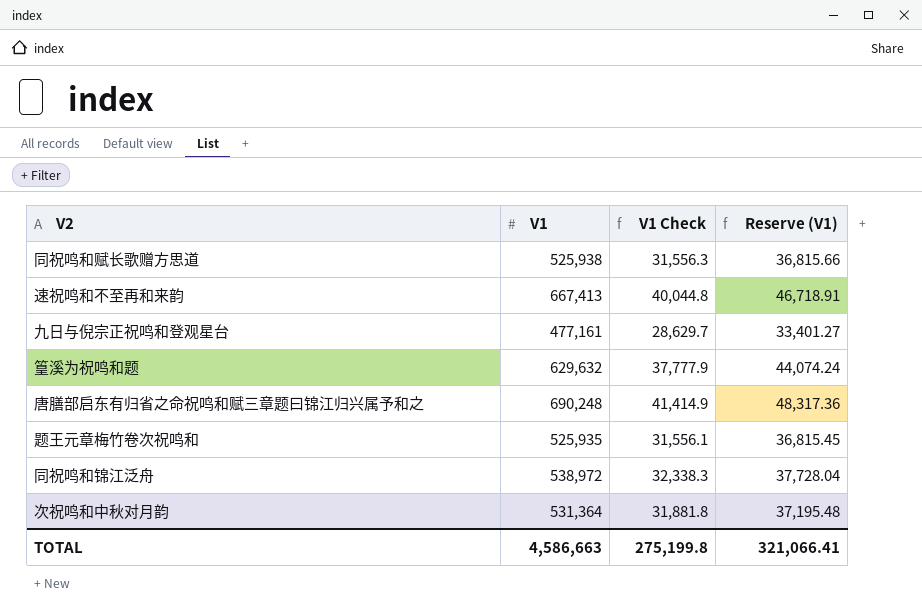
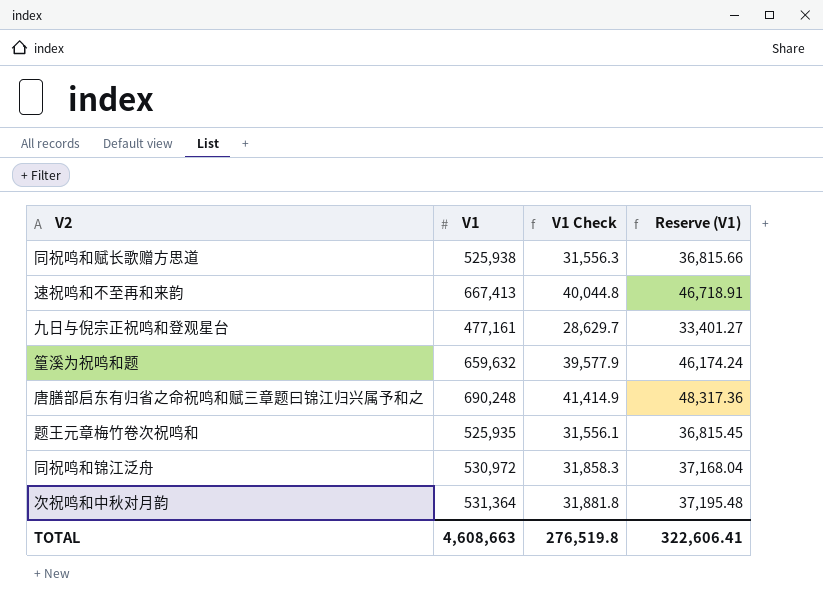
篁溪为祝鸣和题 | V1: 629,632 -> 659,632
篁溪为祝鸣和题 | V1 Check: 37,777.9 -> 39,577.9
篁溪为祝鸣和题 | Reserve (V1): 44,074.24 -> 46,174.24
同祝鸣和锦江泛舟 | V1: 538,972 -> 530,972
同祝鸣和锦江泛舟 | V1 Check: 32,338.3 -> 31,858.3
同祝鸣和锦江泛舟 | Reserve (V1): 37,728.04 -> 37,168.04
TOTAL | V1: 4,586,663 -> 4,608,663
TOTAL | V1 Check: 275,199.8 -> 276,519.8
TOTAL | Reserve (V1): 321,066.41 -> 322,606.41

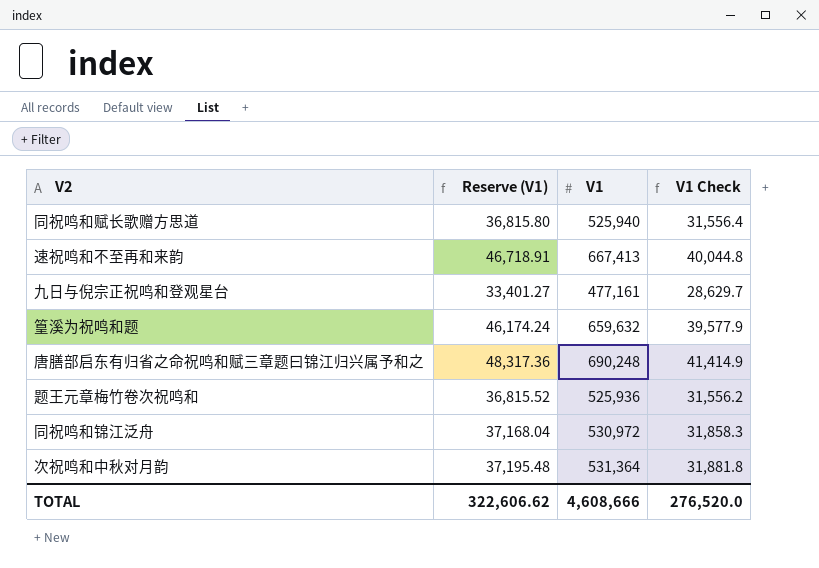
column Reserve (V1) | position: 4 -> 2
同祝鸣和赋长歌赠方思道 | Reserve (V1): 36,815.66 -> 36,815.80
同祝鸣和赋长歌赠方思道 | V1: 525,938 -> 525,940
同祝鸣和赋长歌赠方思道 | V1 Check: 31,556.3 -> 31,556.4
题王元章梅竹卷次祝鸣和 | Reserve (V1): 36,815.45 -> 36,815.52
题王元章梅竹卷次祝鸣和 | V1: 525,935 -> 525,936
题王元章梅竹卷次祝鸣和 | V1 Check: 31,556.1 -> 31,556.2
TOTAL | Reserve (V1): 322,606.41 -> 322,606.62
TOTAL | V1: 4,608,663 -> 4,608,666
TOTAL | V1 Check: 276,519.8 -> 276,520.0

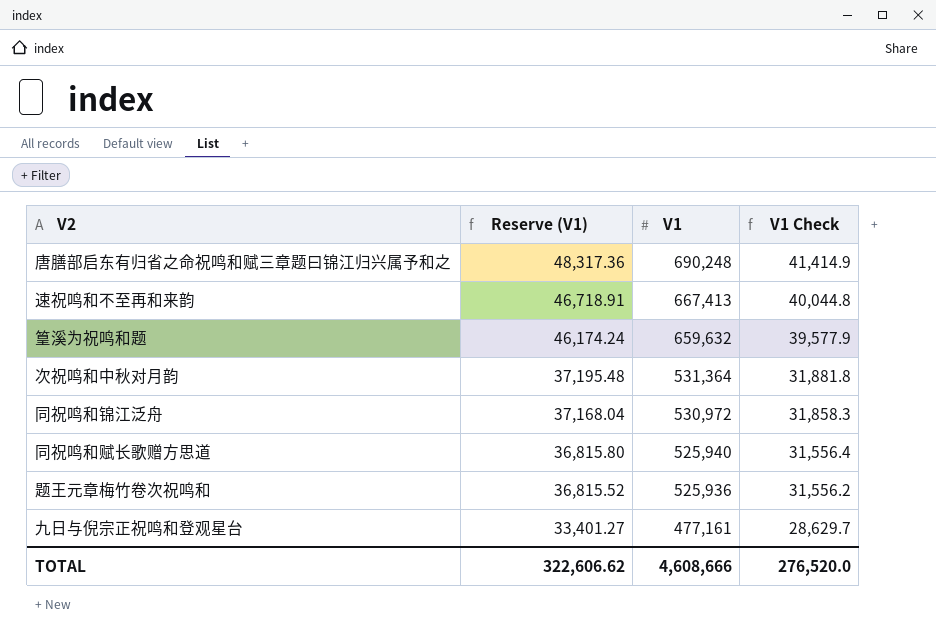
row order: none -> Reserve (V1) descending

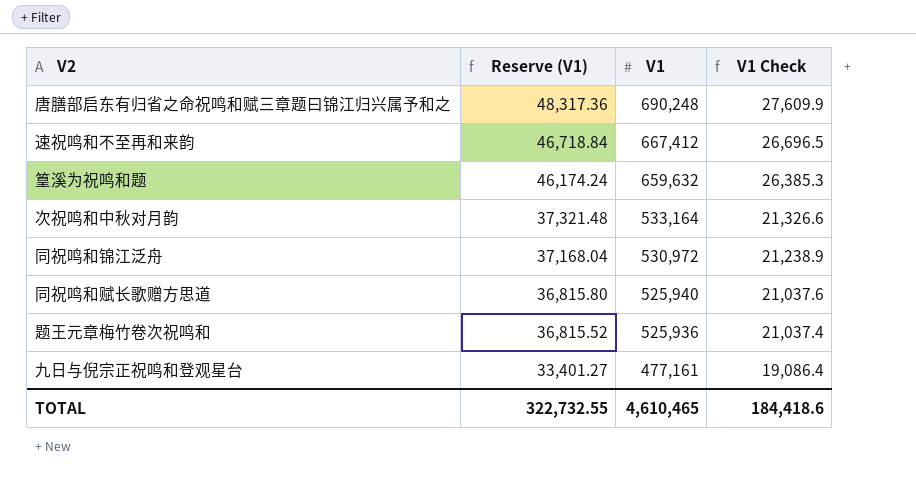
column V1 Check | formula: [V1] * 0.06 -> [V1] * 0.04
速祝鸣和不至再和来韵 | Reserve (V1): 46,718.91 -> 46,718.84
速祝鸣和不至再和来韵 | V1: 667,413 -> 667,412
次祝鸣和中秋对月韵 | Reserve (V1): 37,195.48 -> 37,321.48
次祝鸣和中秋对月韵 | V1: 531,364 -> 533,164
TOTAL | Reserve (V1): 322,606.62 -> 322,732.55
TOTAL | V1: 4,608,666 -> 4,610,465
TOTAL | V1 Check: 276,520.0 -> 184,418.6

